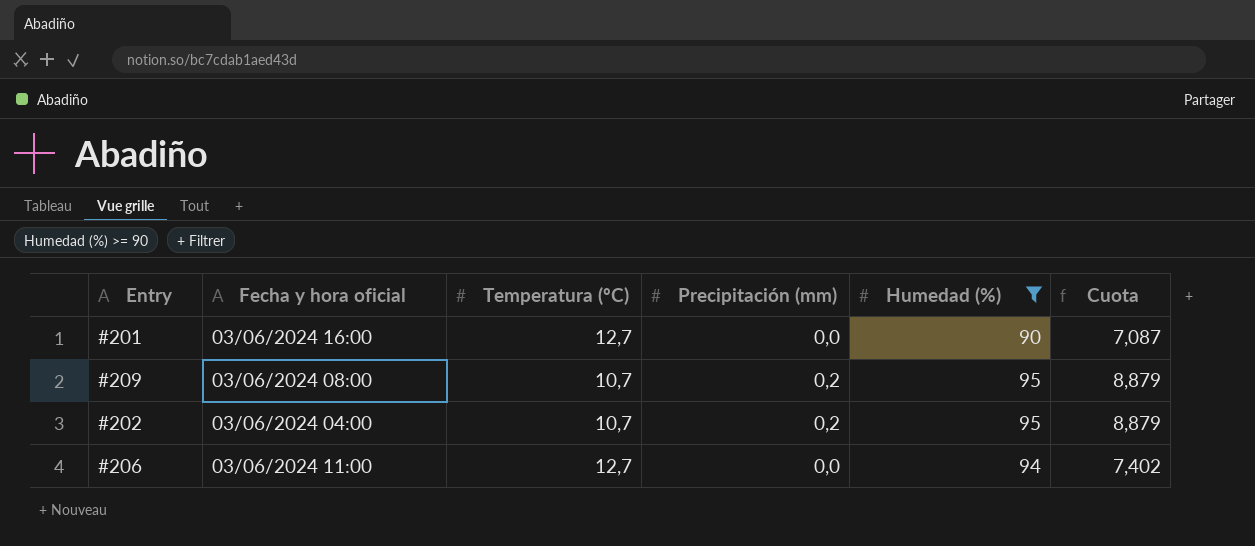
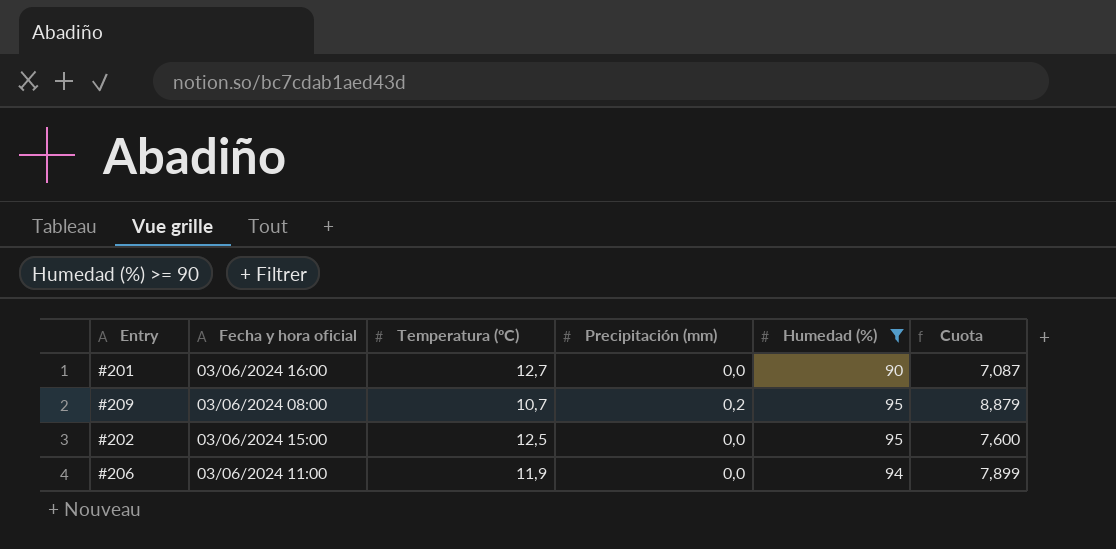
#202 | Fecha y hora oficial: 03/06/2024 04:00 -> 03/06/2024 15:00
#202 | Temperatura (ºC): 10,7 -> 12,5
#202 | Precipitación (mm): 0,2 -> 0,0
#202 | Cuota: 8,879 -> 7,600
#206 | Temperatura (ºC): 12,7 -> 11,9
#206 | Cuota: 7,402 -> 7,899

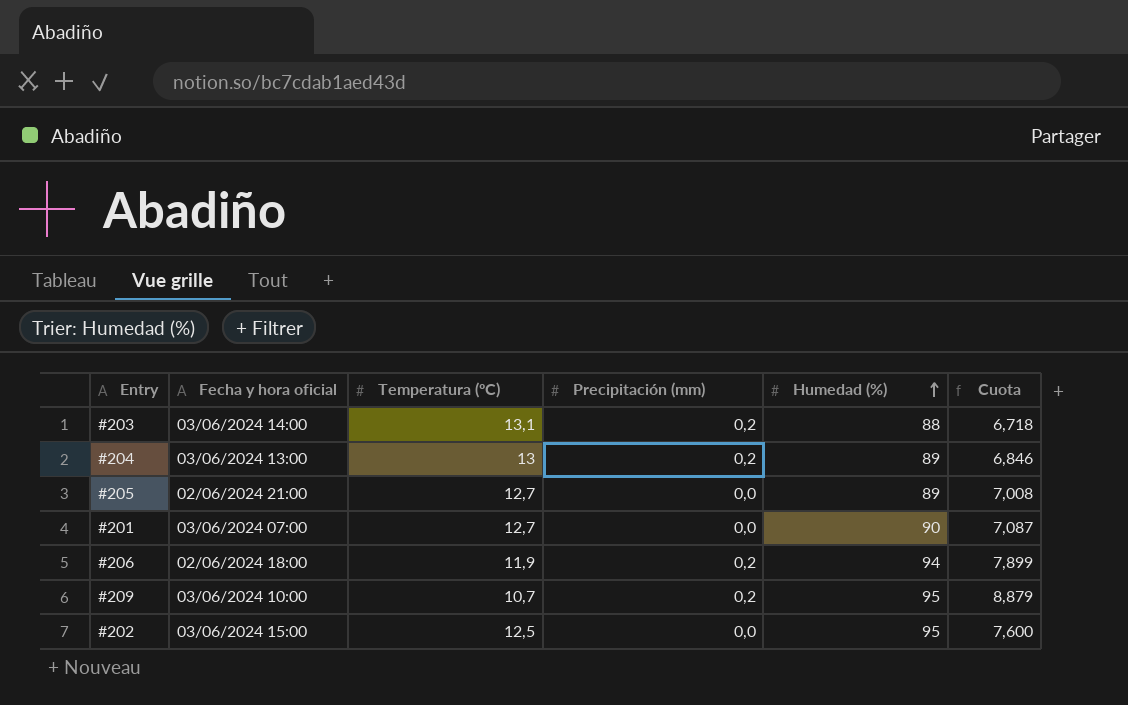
filter: Humedad (%) >= 90 -> none
row order: none -> Humedad (%) ascending
#201 | Fecha y hora oficial: 03/06/2024 16:00 -> 03/06/2024 07:00
#206 | Fecha y hora oficial: 03/06/2024 11:00 -> 02/06/2024 18:00
#206 | Precipitación (mm): 0,0 -> 0,2
#209 | Fecha y hora oficial: 03/06/2024 08:00 -> 03/06/2024 10:00

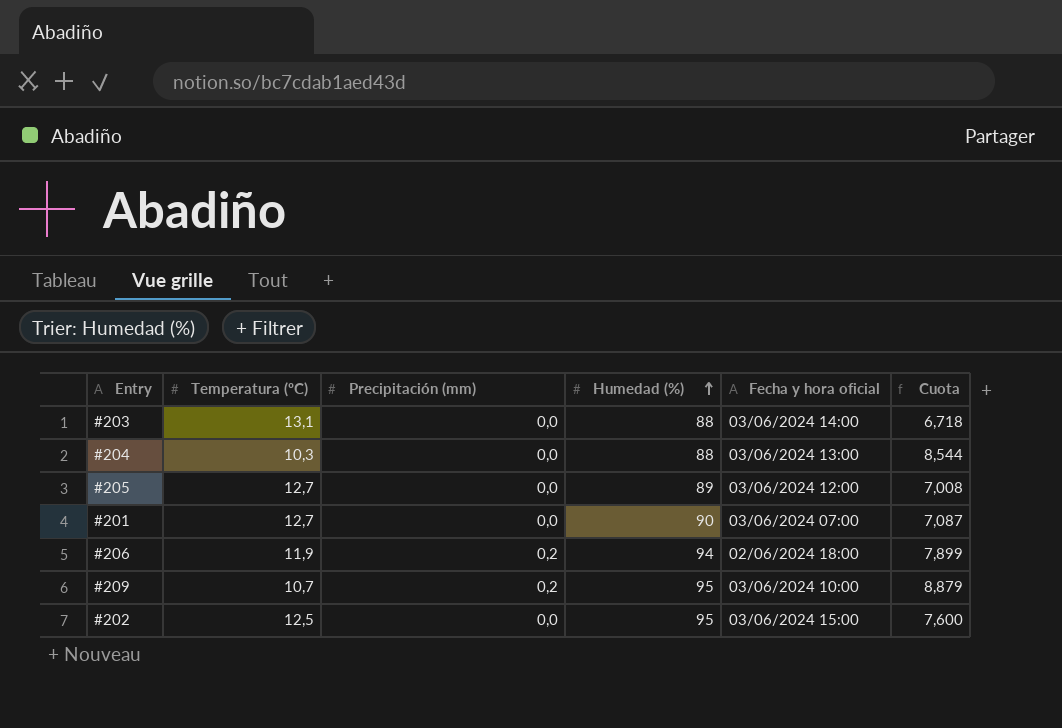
column Fecha y hora oficial | position: 2 -> 5
#203 | Precipitación (mm): 0,2 -> 0,0
#204 | Temperatura (ºC): 13 -> 10,3
#204 | Precipitación (mm): 0,2 -> 0,0
#204 | Humedad (%): 89 -> 88
#204 | Cuota: 6,846 -> 8,544
#205 | Fecha y hora oficial: 02/06/2024 21:00 -> 03/06/2024 12:00

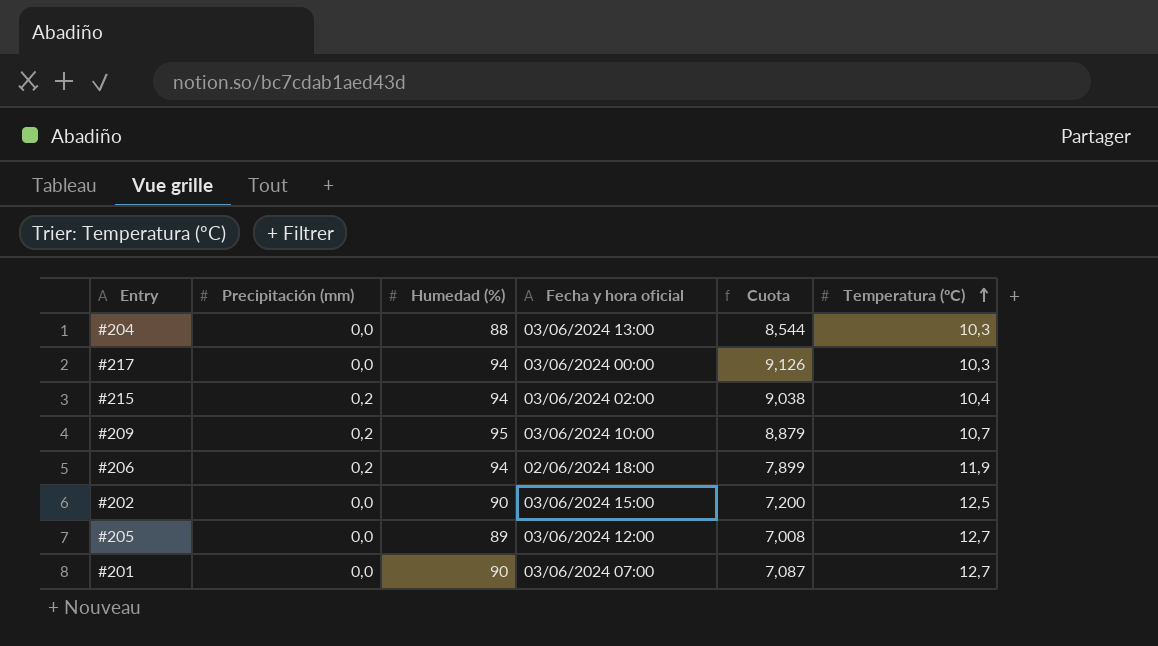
row order: Humedad (%) ascending -> Temperatura (ºC) ascending
column Temperatura (ºC) | position: 2 -> 6
row #203: 13,1 | 0,0 | 88 | 03/06/2024 14:00 | 6,718 -> none
row #217: none -> 0,0 | 94 | 03/06/2024 00:00 | 9,126 | 10,3
row #215: none -> 0,2 | 94 | 03/06/2024 02:00 | 9,038 | 10,4
#202 | Humedad (%): 95 -> 90
#202 | Cuota: 7,600 -> 7,200

